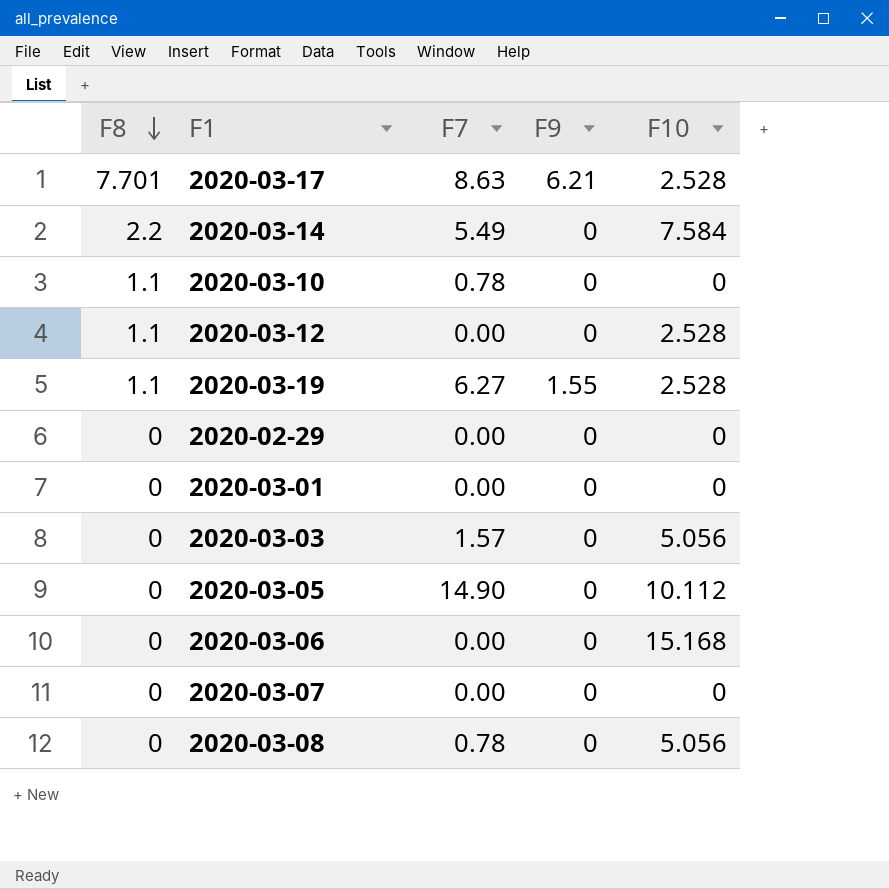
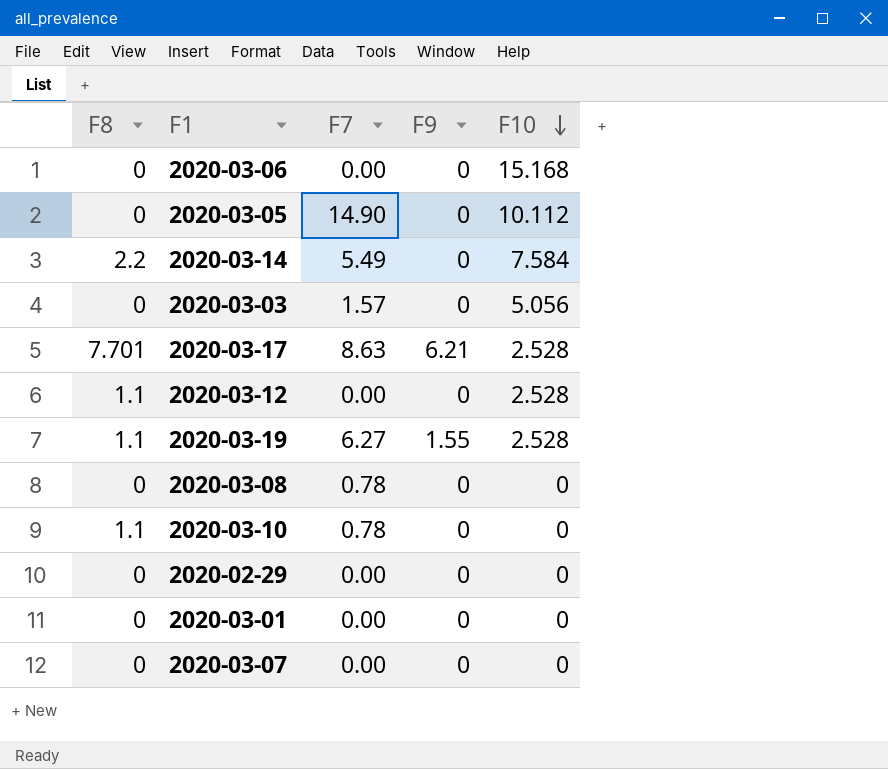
row order: F8 descending -> F10 descending
2020-03-08 | F10: 5.056 -> 0

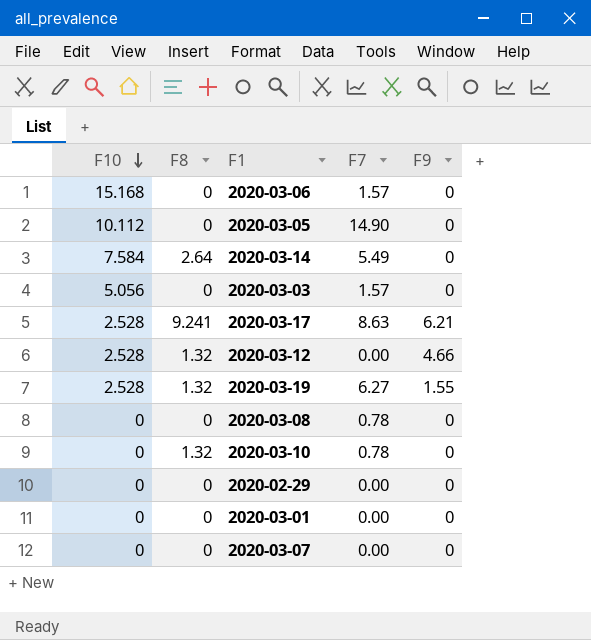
column F10 | position: 5 -> 1
2020-03-06 | F7: 0.00 -> 1.57
2020-03-14 | F8: 2.2 -> 2.64
2020-03-17 | F8: 7.701 -> 9.241
2020-03-12 | F8: 1.1 -> 1.32
2020-03-12 | F9: 0 -> 4.66
2020-03-19 | F8: 1.1 -> 1.32
2020-03-10 | F8: 1.1 -> 1.32

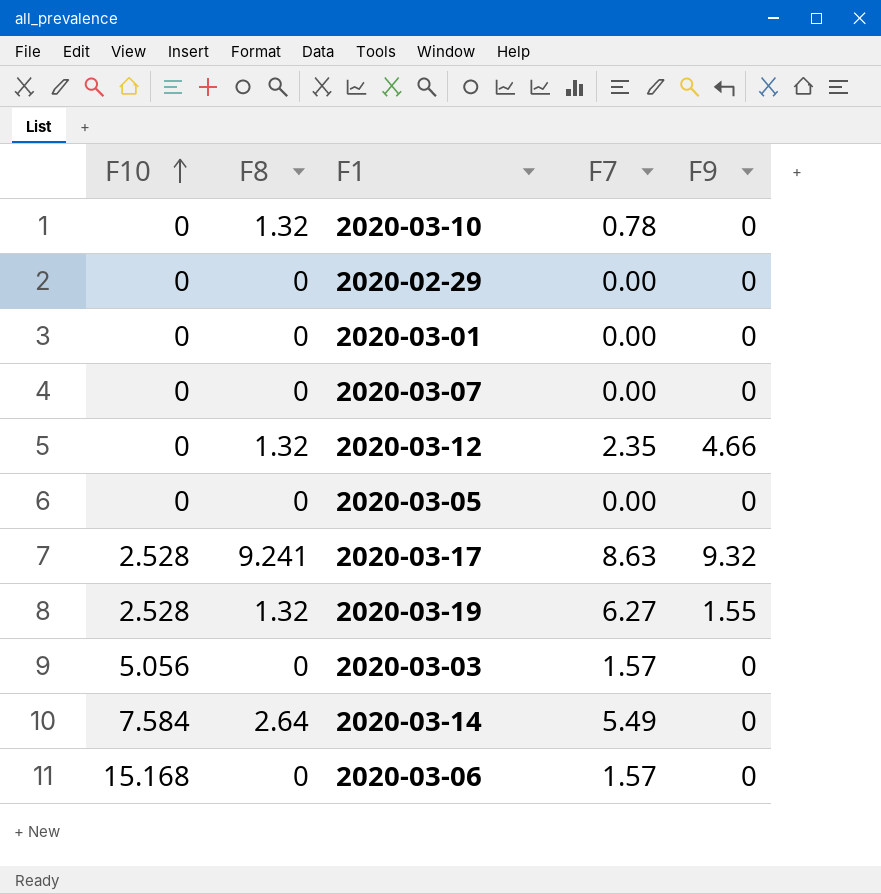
row order: F10 descending -> F10 ascending
row 2020-03-08: 0 | 0 | 0.78 | 0 -> none
2020-03-12 | F10: 2.528 -> 0
2020-03-12 | F7: 0.00 -> 2.35
2020-03-05 | F10: 10.112 -> 0
2020-03-05 | F7: 14.90 -> 0.00
2020-03-17 | F9: 6.21 -> 9.32

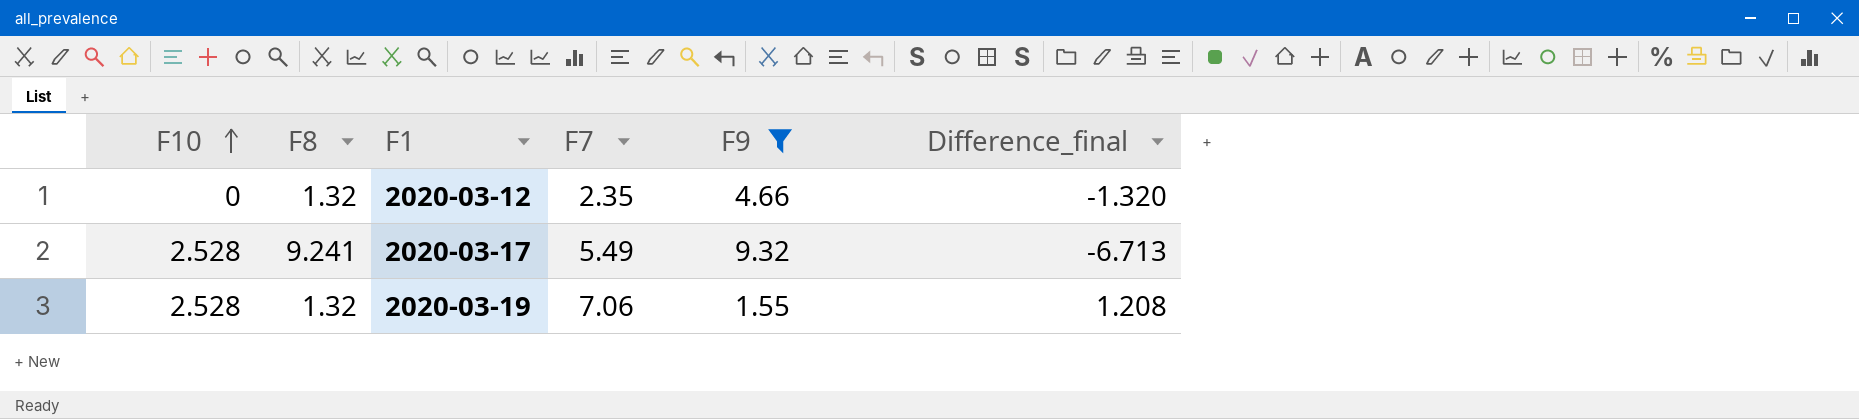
filter: none -> F9 != 0
column Difference_final | formula: none -> [F10] - [F8]
2020-03-17 | F7: 8.63 -> 5.49
2020-03-19 | F7: 6.27 -> 7.06

